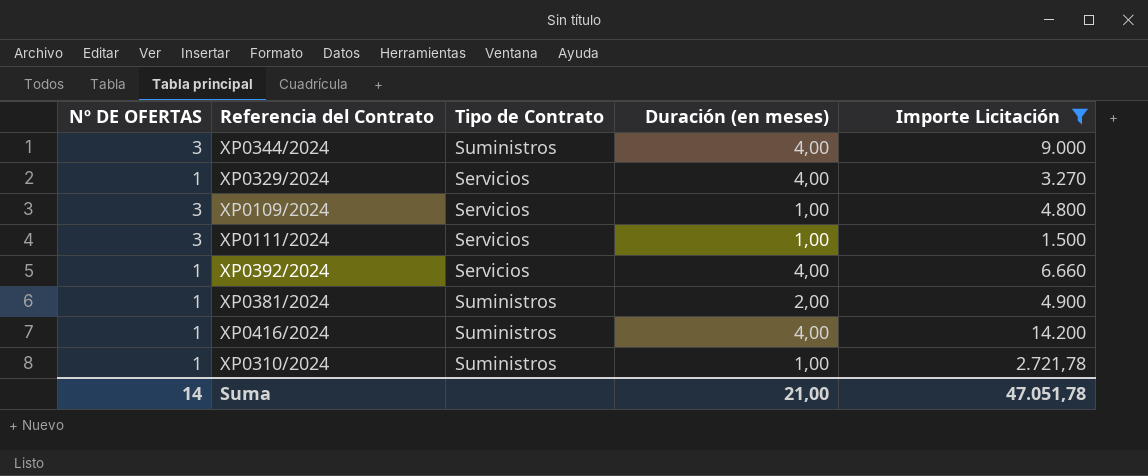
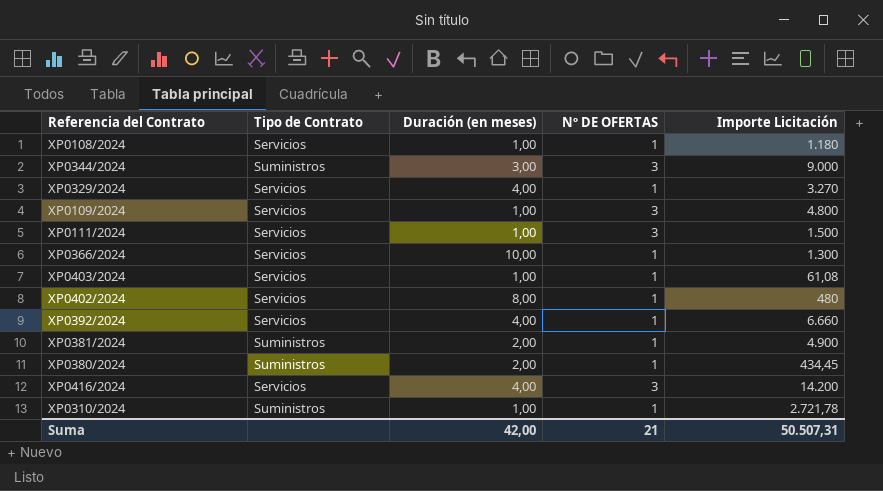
filter: Importe Licitación >= 1.500 -> none
column Nº DE OFERTAS | position: 1 -> 4
XP0344/2024 | Duración (en meses): 4,00 -> 3,00
XP0416/2024 | Tipo de Contrato: Suministros -> Servicios
XP0416/2024 | Nº DE OFERTAS: 1 -> 3
Suma | Duración (en meses): 21,00 -> 42,00
Suma | Nº DE OFERTAS: 14 -> 21
Suma | Importe Licitación: 47.051,78 -> 50.507,31

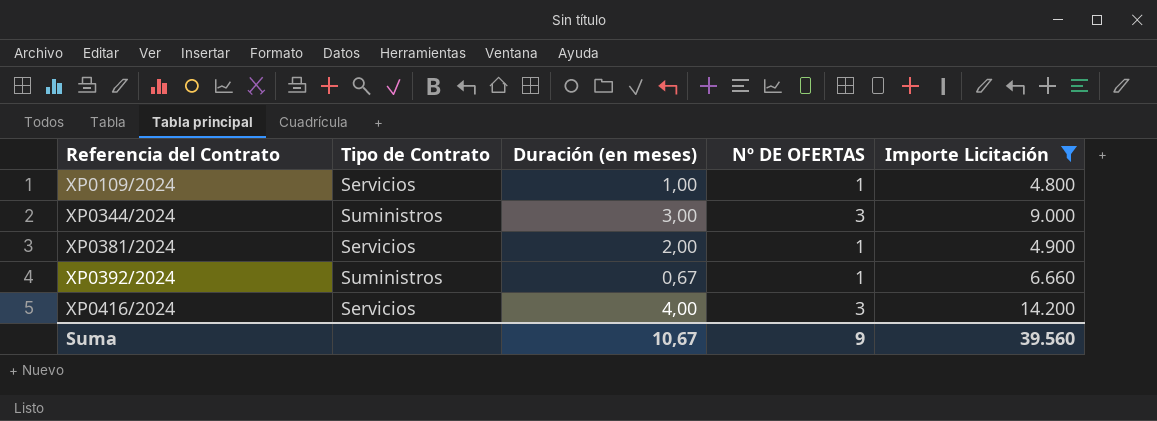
filter: none -> Importe Licitación >= 4.800
row order: none -> Referencia del Contrato ascending
XP0109/2024 | Nº DE OFERTAS: 3 -> 1
XP0381/2024 | Tipo de Contrato: Suministros -> Servicios
XP0392/2024 | Tipo de Contrato: Servicios -> Suministros
XP0392/2024 | Duración (en meses): 4,00 -> 0,67
Suma | Duración (en meses): 42,00 -> 10,67
Suma | Nº DE OFERTAS: 21 -> 9
Suma | Importe Licitación: 50.507,31 -> 39.560

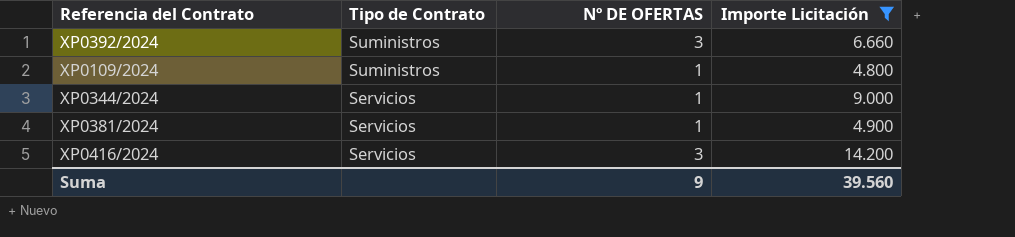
row order: Referencia del Contrato ascending -> Tipo de Contrato descending
column Duración (en meses) | position: 3 -> none
XP0392/2024 | Nº DE OFERTAS: 1 -> 3
XP0109/2024 | Tipo de Contrato: Servicios -> Suministros
XP0344/2024 | Tipo de Contrato: Suministros -> Servicios
XP0344/2024 | Nº DE OFERTAS: 3 -> 1

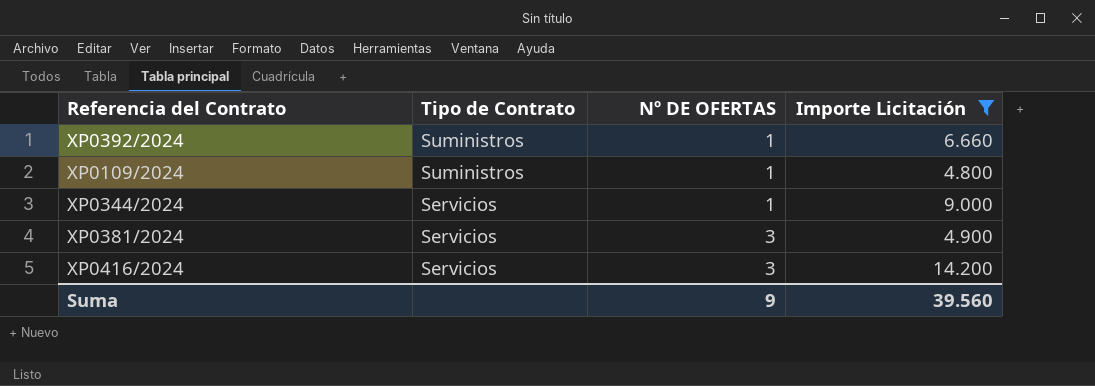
XP0392/2024 | Nº DE OFERTAS: 3 -> 1
XP0381/2024 | Nº DE OFERTAS: 1 -> 3

